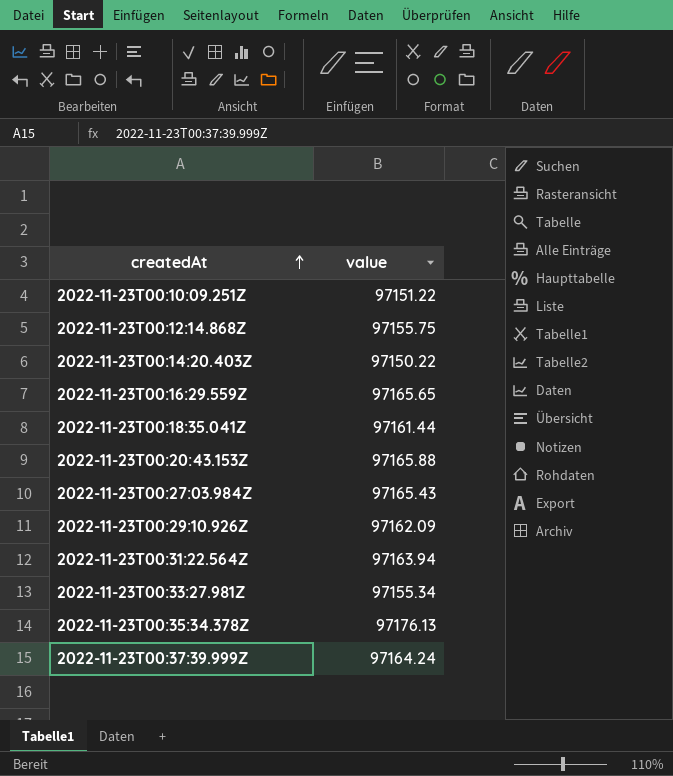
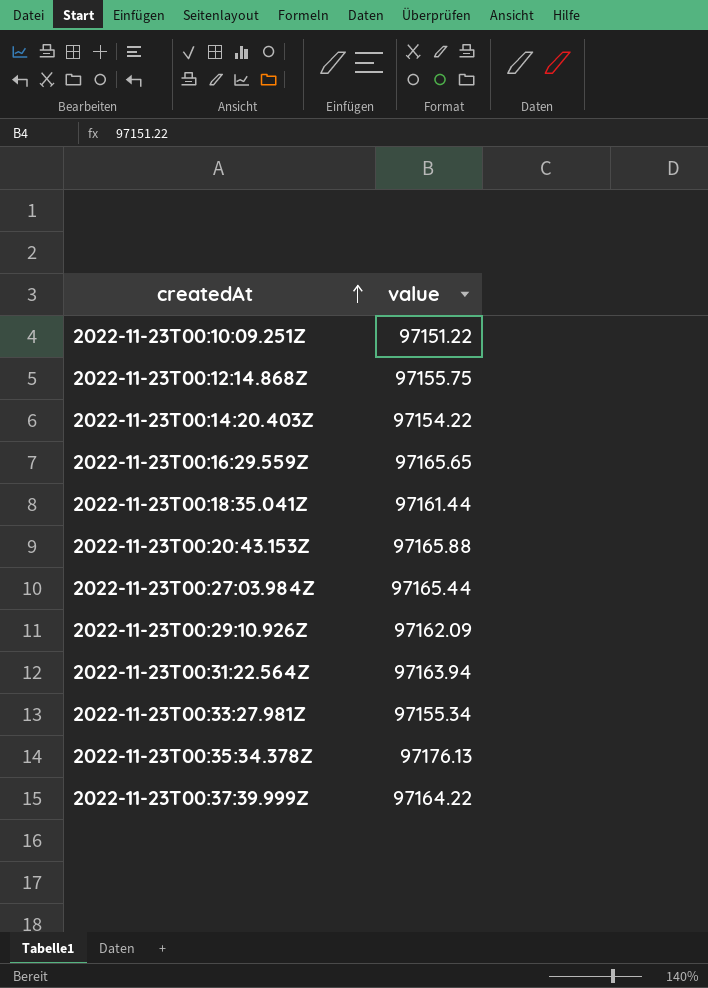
2022-11-23T00:14:20.403Z | value: 97150.22 -> 97154.22
2022-11-23T00:27:03.984Z | value: 97165.43 -> 97165.44
2022-11-23T00:37:39.999Z | value: 97164.24 -> 97164.22

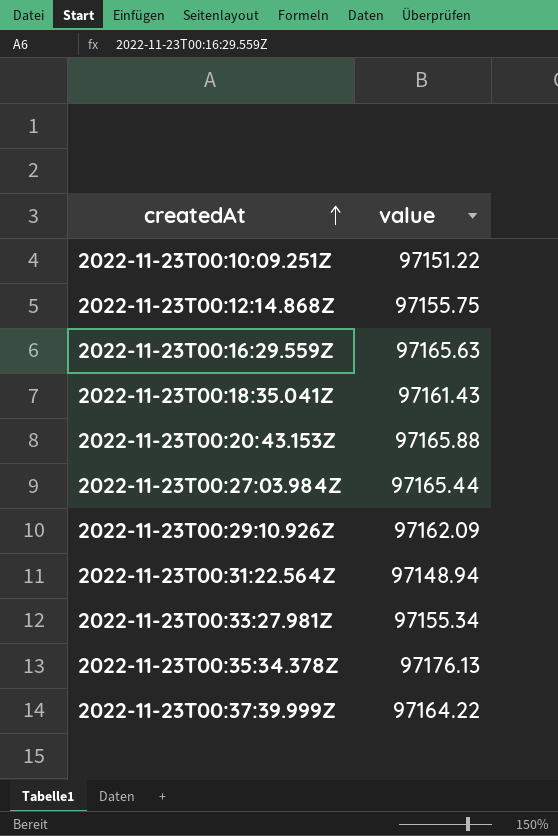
row 2022-11-23T00:14:20.403Z: 97154.22 -> none
2022-11-23T00:16:29.559Z | value: 97165.65 -> 97165.63
2022-11-23T00:18:35.041Z | value: 97161.44 -> 97161.43
2022-11-23T00:31:22.564Z | value: 97163.94 -> 97148.94

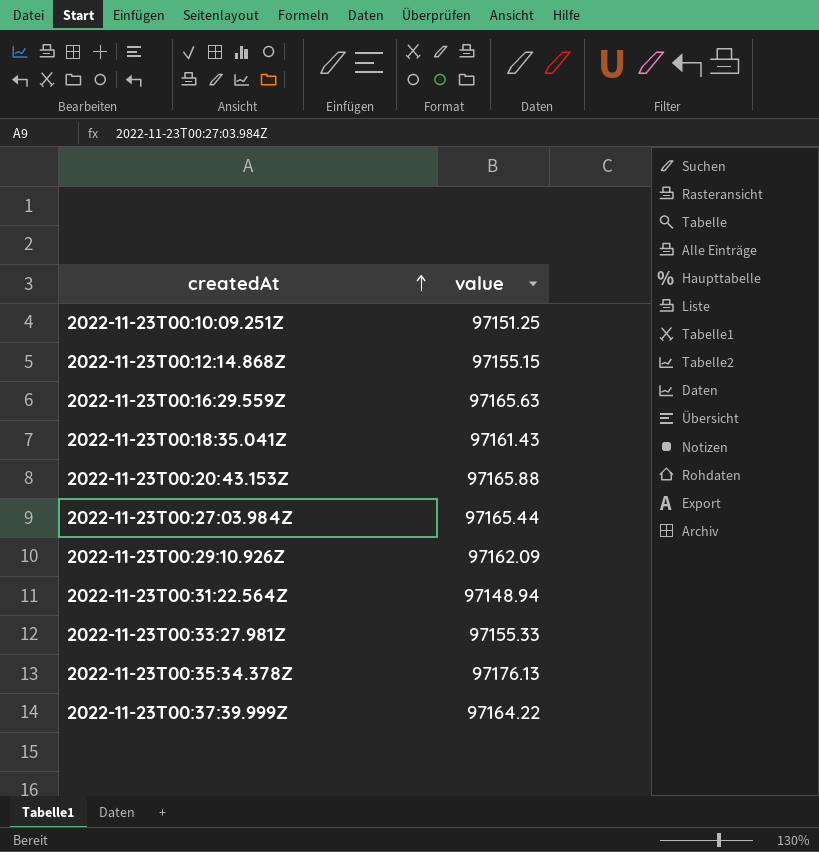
2022-11-23T00:10:09.251Z | value: 97151.22 -> 97151.25
2022-11-23T00:12:14.868Z | value: 97155.75 -> 97155.15
2022-11-23T00:33:27.981Z | value: 97155.34 -> 97155.33

